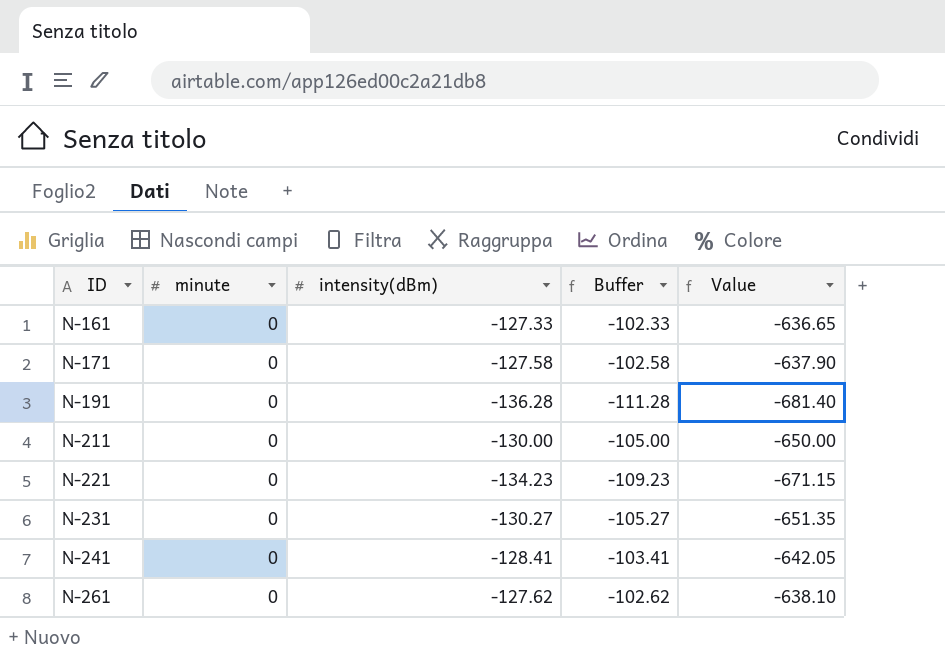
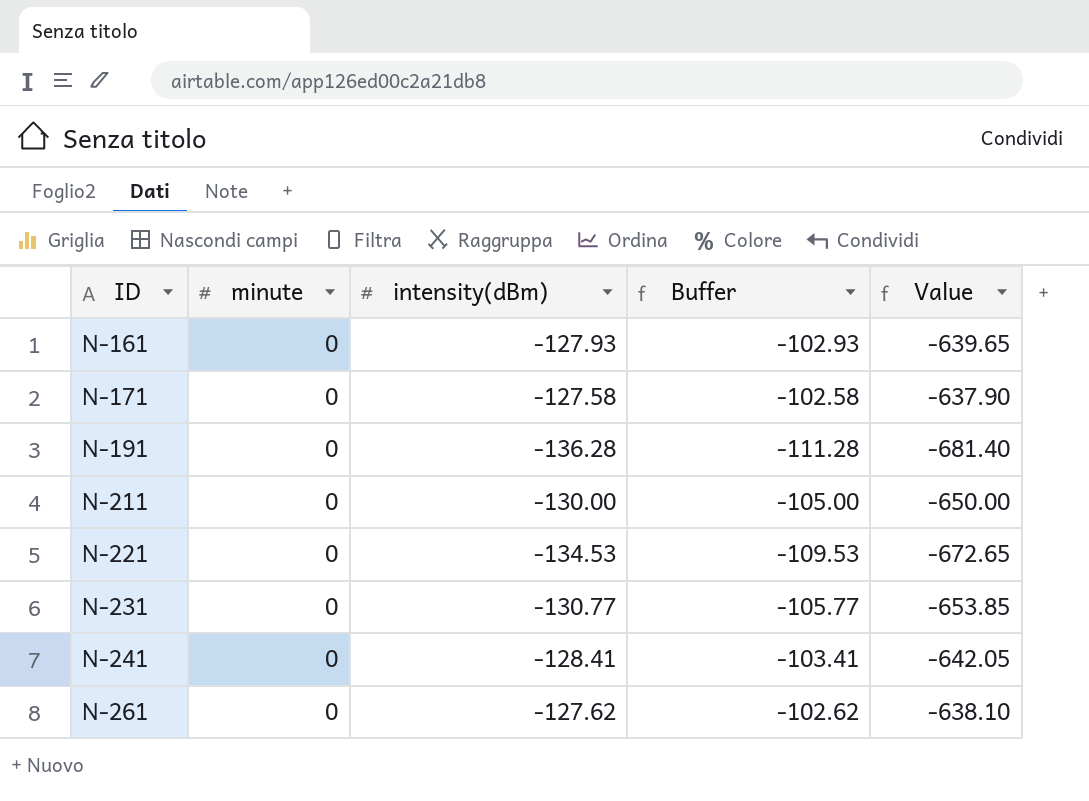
N-161 | intensity(dBm): -127.33 -> -127.93
N-161 | Buffer: -102.33 -> -102.93
N-161 | Value: -636.65 -> -639.65
N-221 | intensity(dBm): -134.23 -> -134.53
N-221 | Buffer: -109.23 -> -109.53
N-221 | Value: -671.15 -> -672.65
N-231 | intensity(dBm): -130.27 -> -130.77
N-231 | Buffer: -105.27 -> -105.77
N-231 | Value: -651.35 -> -653.85

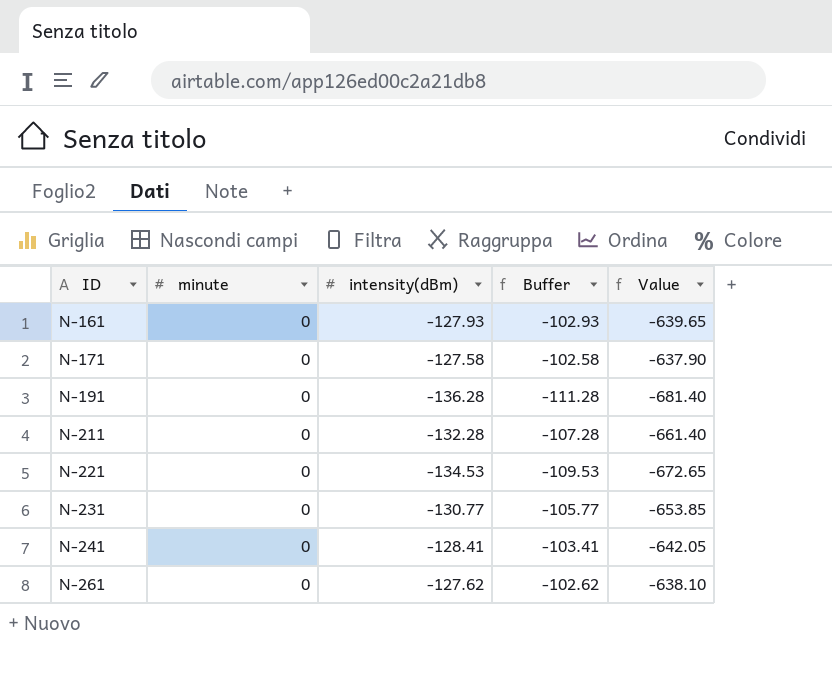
N-211 | intensity(dBm): -130.00 -> -132.28
N-211 | Buffer: -105.00 -> -107.28
N-211 | Value: -650.00 -> -661.40

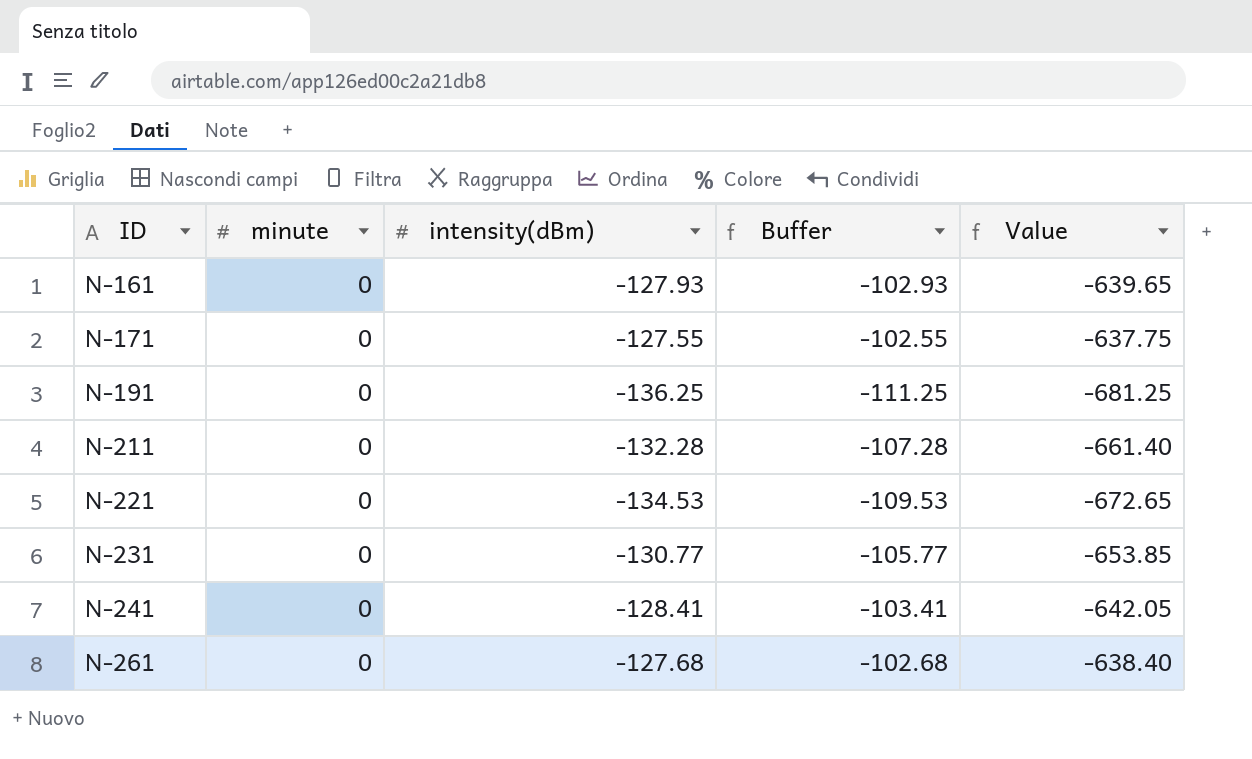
N-171 | intensity(dBm): -127.58 -> -127.55
N-171 | Buffer: -102.58 -> -102.55
N-171 | Value: -637.90 -> -637.75
N-191 | intensity(dBm): -136.28 -> -136.25
N-191 | Buffer: -111.28 -> -111.25
N-191 | Value: -681.40 -> -681.25
N-261 | intensity(dBm): -127.62 -> -127.68
N-261 | Buffer: -102.62 -> -102.68
N-261 | Value: -638.10 -> -638.40

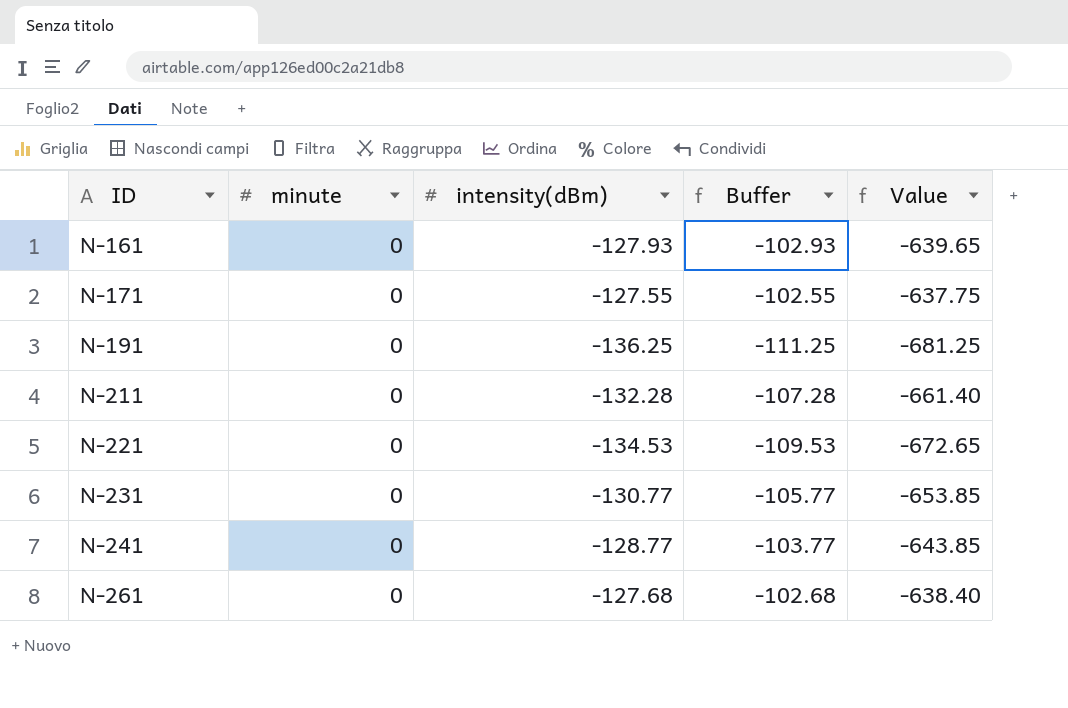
N-241 | intensity(dBm): -128.41 -> -128.77
N-241 | Buffer: -103.41 -> -103.77
N-241 | Value: -642.05 -> -643.85

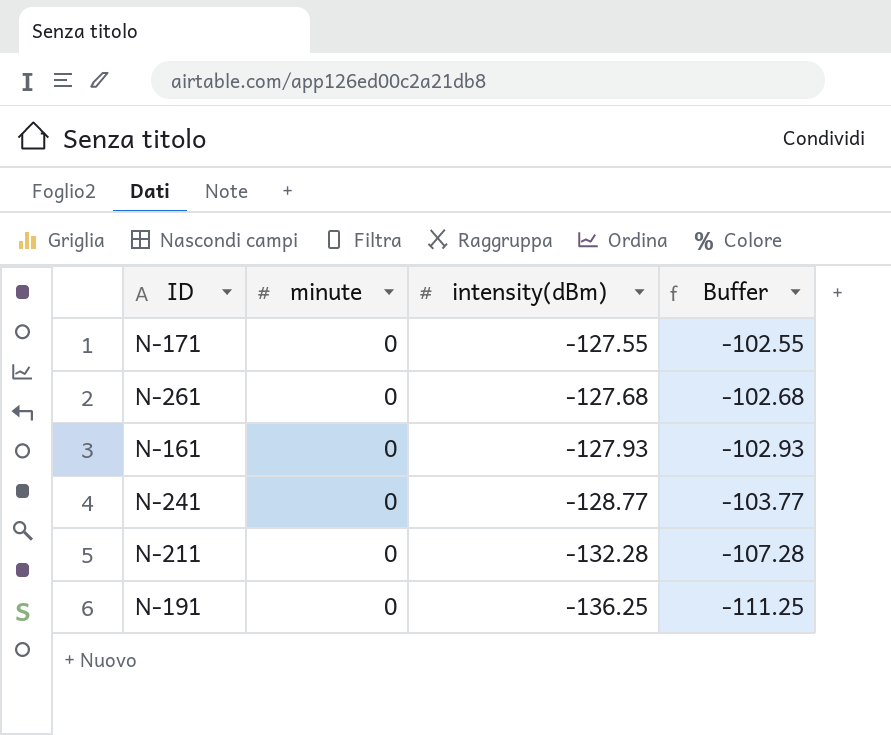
row order: ID ascending -> intensity(dBm) descending
column Value | formula: [intensity(dBm)] * 5 -> none
row N-221: 0 | -134.53 | -109.53 | -672.65 -> none
row N-231: 0 | -130.77 | -105.77 | -653.85 -> none

